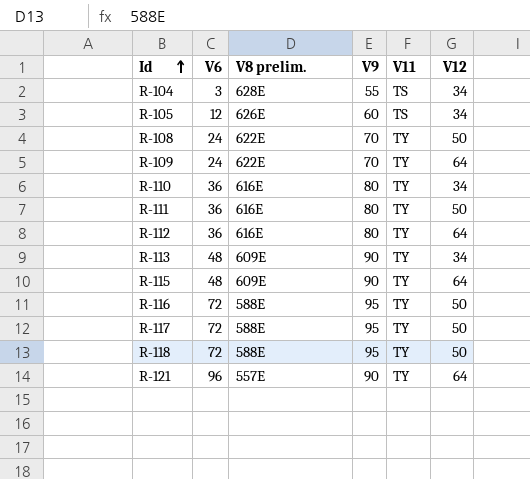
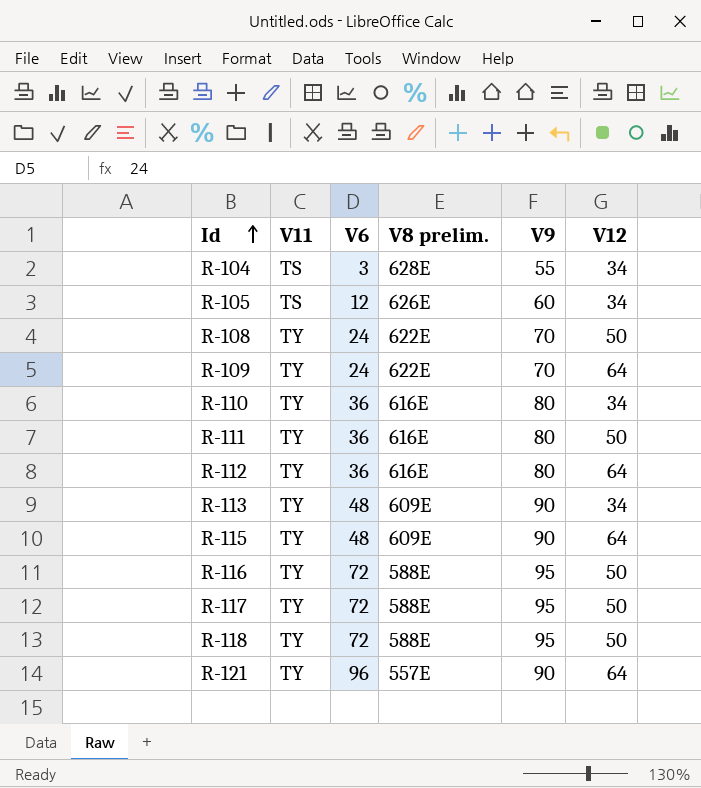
column V11 | position: 5 -> 2

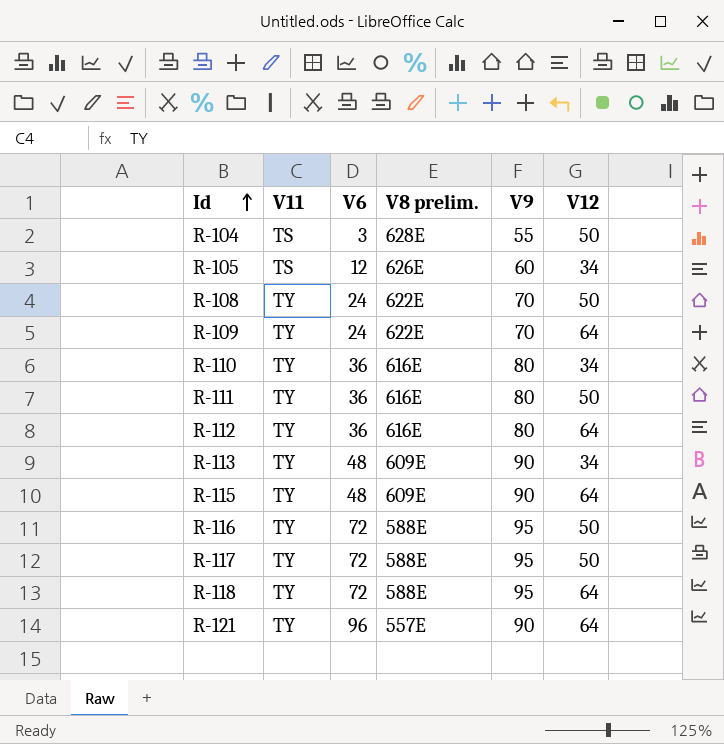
R-104 | V12: 34 -> 50
R-118 | V12: 50 -> 64

